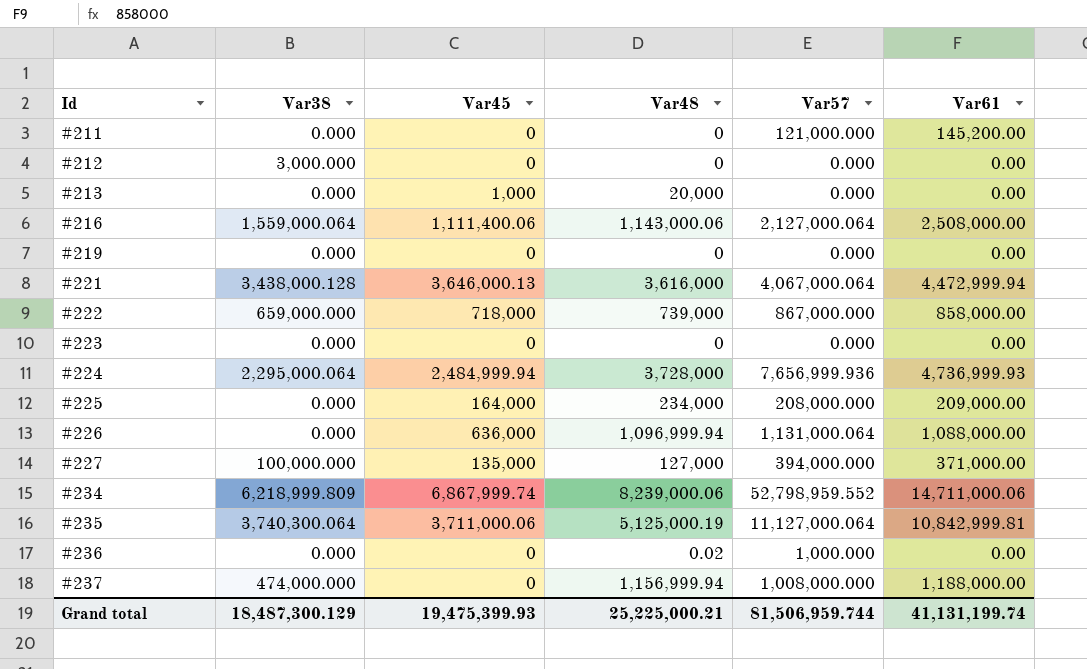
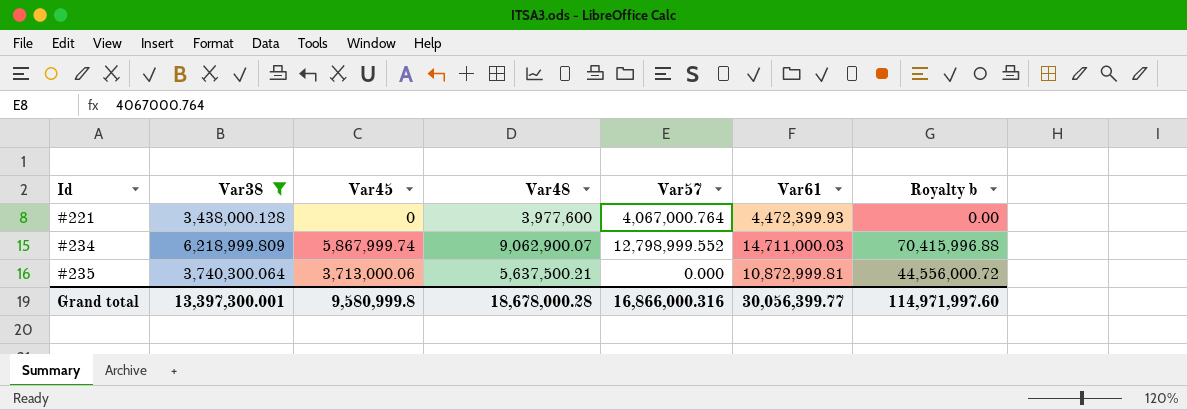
filter: none -> Var38 >= 3,438,000.128
column Royalty b | formula: none -> [Var45] * 12
#221 | Var45: 3,646,000.13 -> 0
#221 | Var48: 3,616,000 -> 3,977,600
#221 | Var57: 4,067,000.064 -> 4,067,000.764
#221 | Var61: 4,472,999.94 -> 4,472,399.93
#234 | Var45: 6,867,999.74 -> 5,867,999.74
#234 | Var48: 8,239,000.06 -> 9,062,900.07
#234 | Var57: 52,798,959.552 -> 12,798,999.552
#234 | Var61: 14,711,000.06 -> 14,711,000.03
#235 | Var45: 3,711,000.06 -> 3,713,000.06
#235 | Var48: 5,125,000.19 -> 5,637,500.21
#235 | Var57: 11,127,000.064 -> 0.000
#235 | Var61: 10,842,999.81 -> 10,872,999.81
Grand total | Var38: 18,487,300.129 -> 13,397,300.001
Grand total | Var45: 19,475,399.93 -> 9,580,999.8
Grand total | Var48: 25,225,000.21 -> 18,678,000.28
Grand total | Var57: 81,506,959.744 -> 16,866,000.316
Grand total | Var61: 41,131,199.74 -> 30,056,399.77

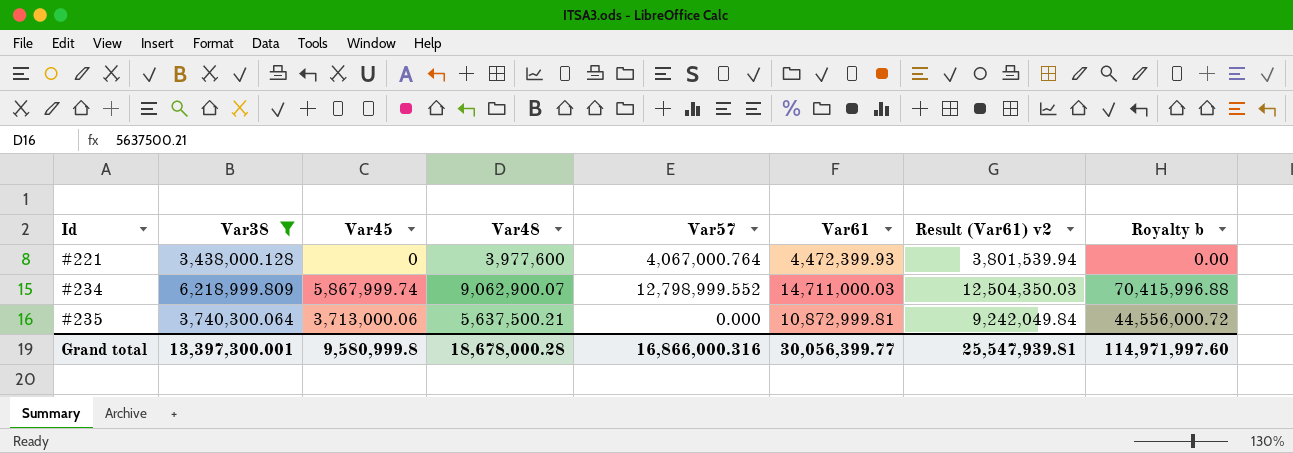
column Result (Var61) v2 | formula: none -> [Var61] * 0.85

